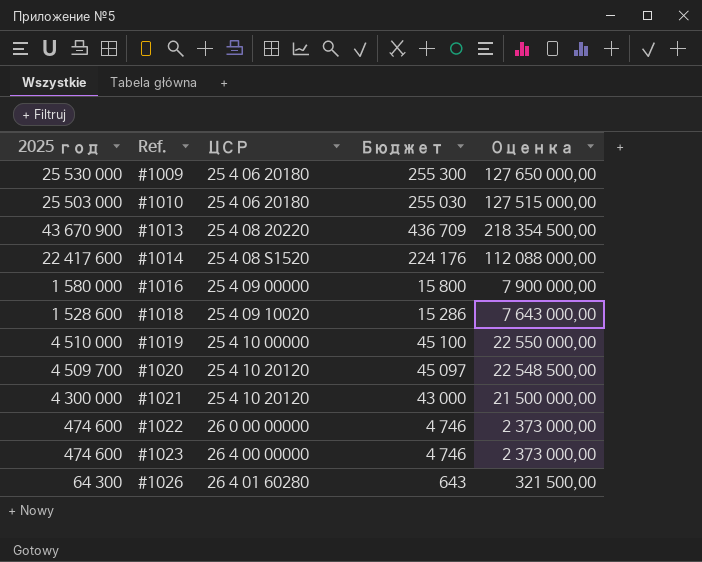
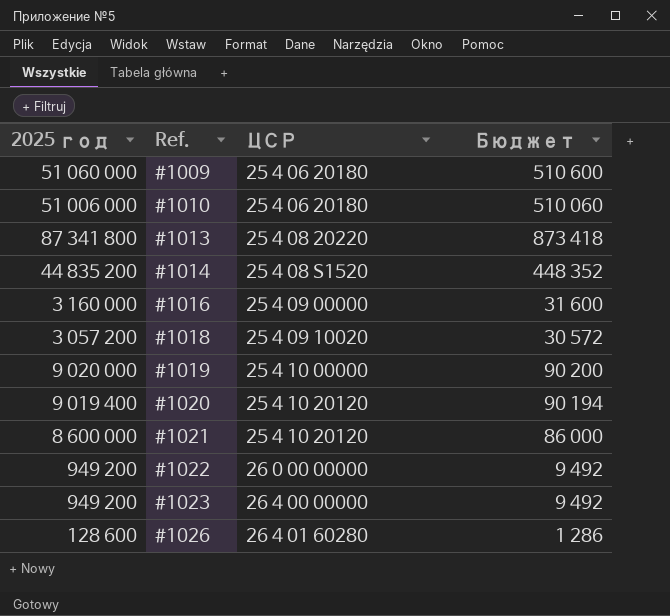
column Оценка | formula: [2025 год] * 5 -> none
#1009 | 2025 год: 25 530 000 -> 51 060 000
#1009 | Бюджет: 255 300 -> 510 600
#1010 | 2025 год: 25 503 000 -> 51 006 000
#1010 | Бюджет: 255 030 -> 510 060
#1013 | 2025 год: 43 670 900 -> 87 341 800
#1013 | Бюджет: 436 709 -> 873 418
#1014 | 2025 год: 22 417 600 -> 44 835 200
#1014 | Бюджет: 224 176 -> 448 352
#1016 | 2025 год: 1 580 000 -> 3 160 000
#1016 | Бюджет: 15 800 -> 31 600
#1018 | 2025 год: 1 528 600 -> 3 057 200
#1018 | Бюджет: 15 286 -> 30 572
#1019 | 2025 год: 4 510 000 -> 9 020 000
#1019 | Бюджет: 45 100 -> 90 200
#1020 | 2025 год: 4 509 700 -> 9 019 400
#1020 | Бюджет: 45 097 -> 90 194
#1021 | 2025 год: 4 300 000 -> 8 600 000
#1021 | Бюджет: 43 000 -> 86 000
#1022 | 2025 год: 474 600 -> 949 200
#1022 | Бюджет: 4 746 -> 9 492
#1023 | 2025 год: 474 600 -> 949 200
#1023 | Бюджет: 4 746 -> 9 492
#1026 | 2025 год: 64 300 -> 128 600
#1026 | Бюджет: 643 -> 1 286

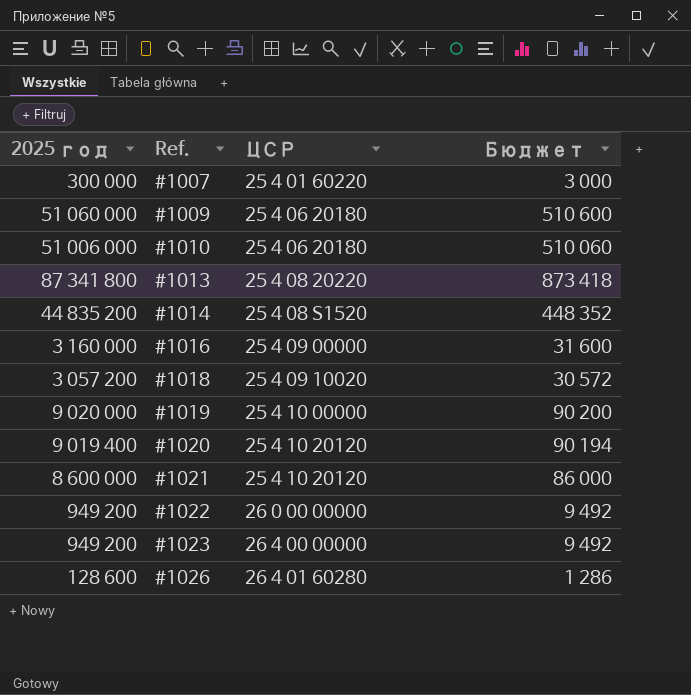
row #1007: none -> 300 000 | 25 4 01 60220 | 3 000

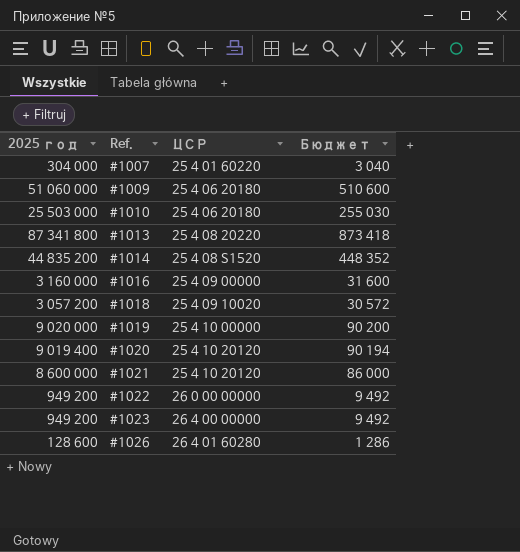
#1007 | 2025 год: 300 000 -> 304 000
#1007 | Бюджет: 3 000 -> 3 040
#1010 | 2025 год: 51 006 000 -> 25 503 000
#1010 | Бюджет: 510 060 -> 255 030

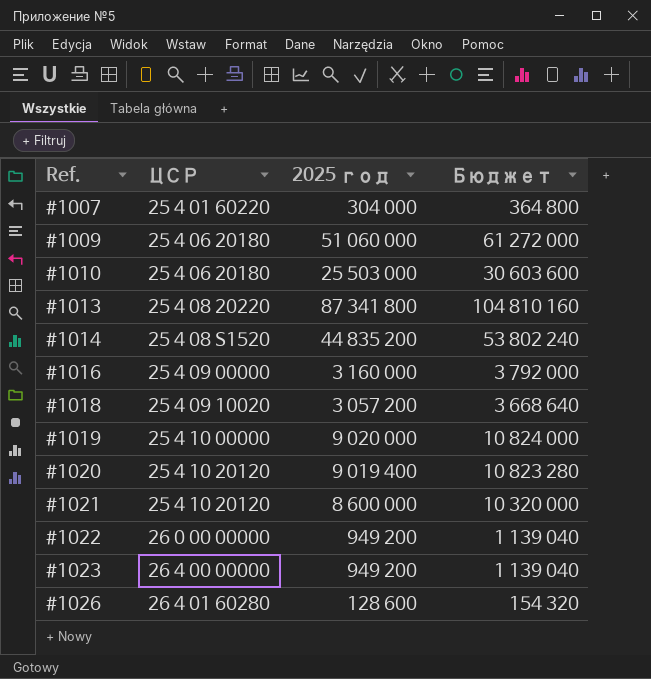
column 2025 год | position: 1 -> 3
column Бюджет | formula: [2025 год] * 0,01 -> [2025 год] * 1,2

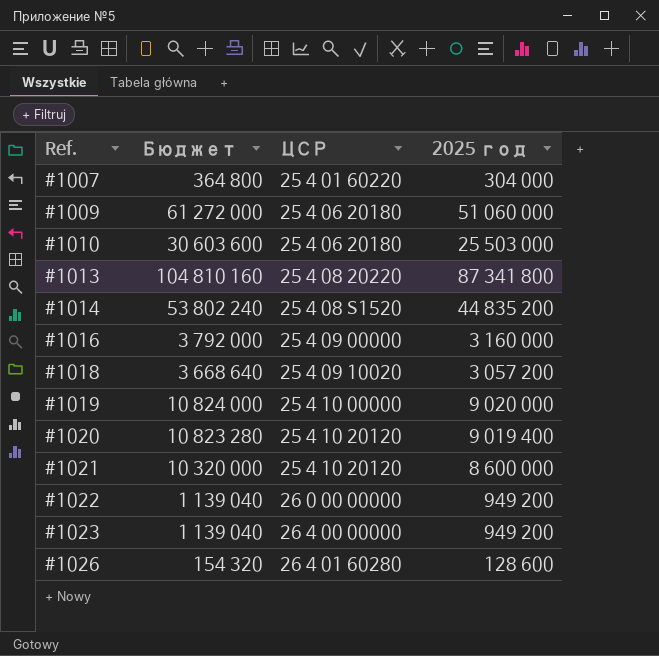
column Бюджет | position: 4 -> 2

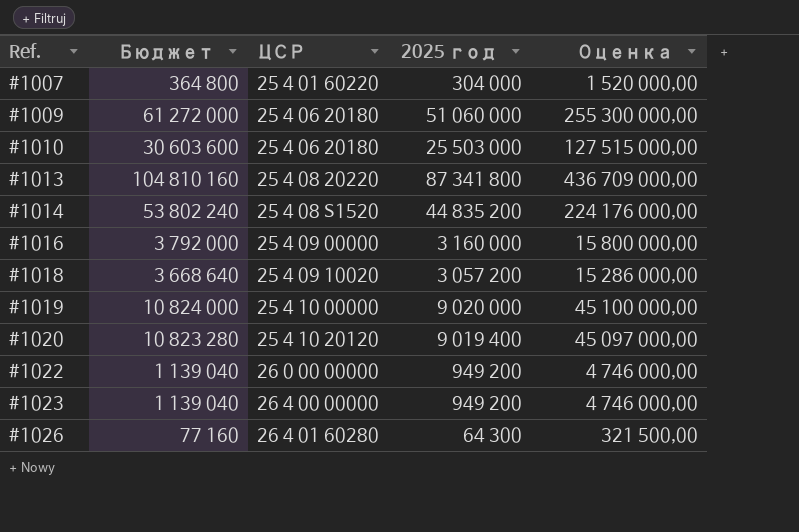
column Оценка | formula: none -> [2025 год] * 5
row #1021: 10 320 000 | 25 4 10 20120 | 8 600 000 -> none
#1026 | Бюджет: 154 320 -> 77 160
#1026 | 2025 год: 128 600 -> 64 300

